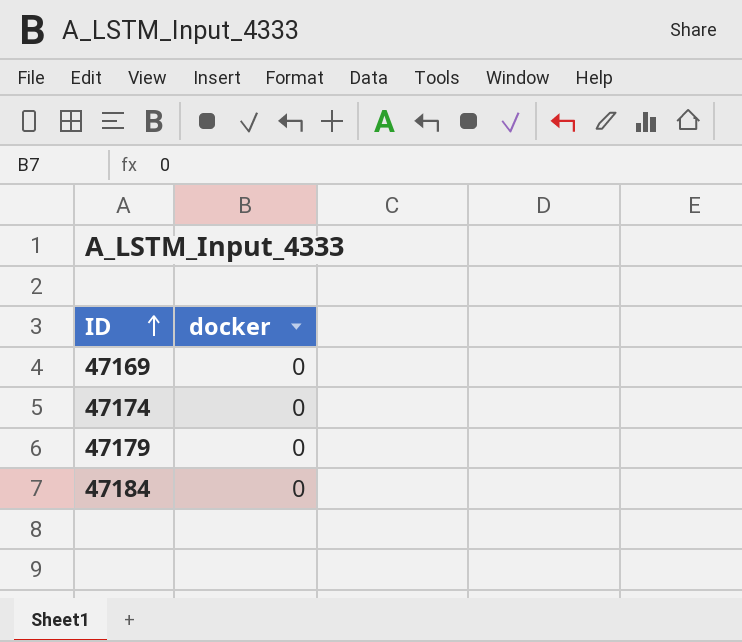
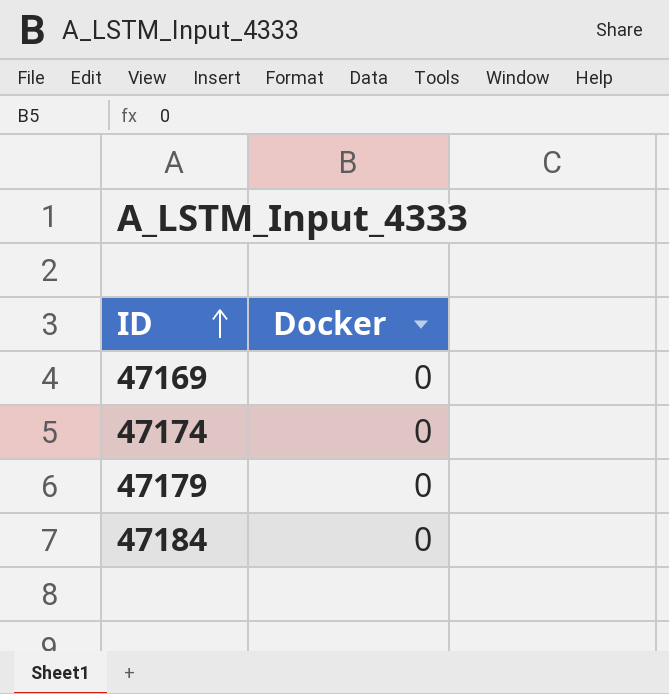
column name: docker -> Docker

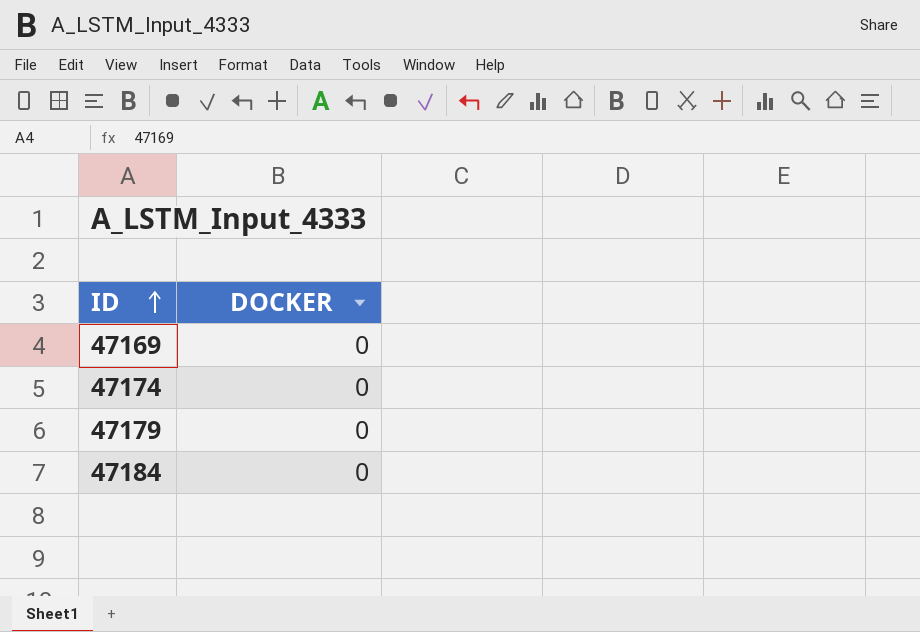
column name: Docker -> DOCKER

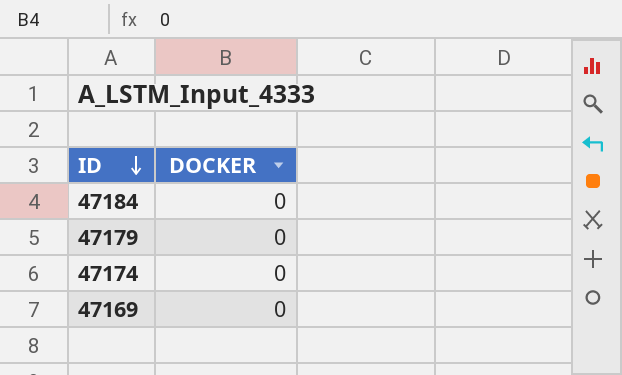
row order: ID ascending -> ID descending

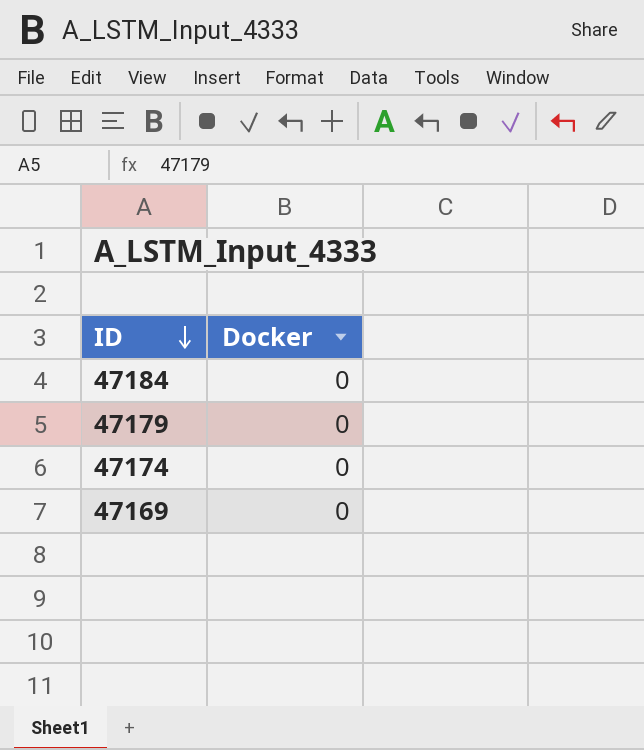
column name: DOCKER -> Docker

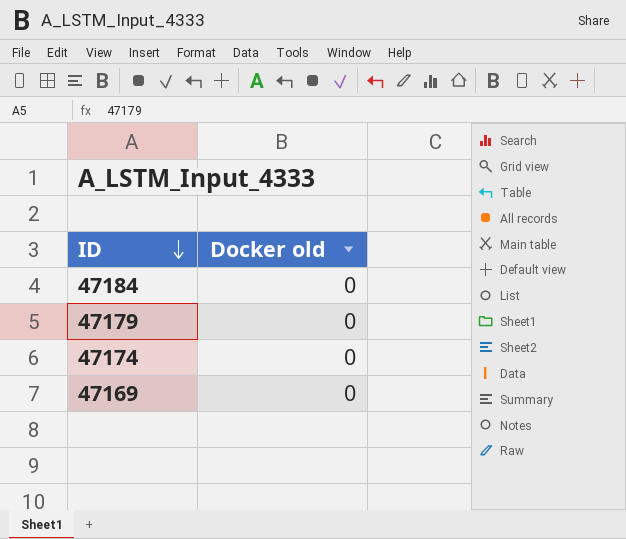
column name: Docker -> Docker old

